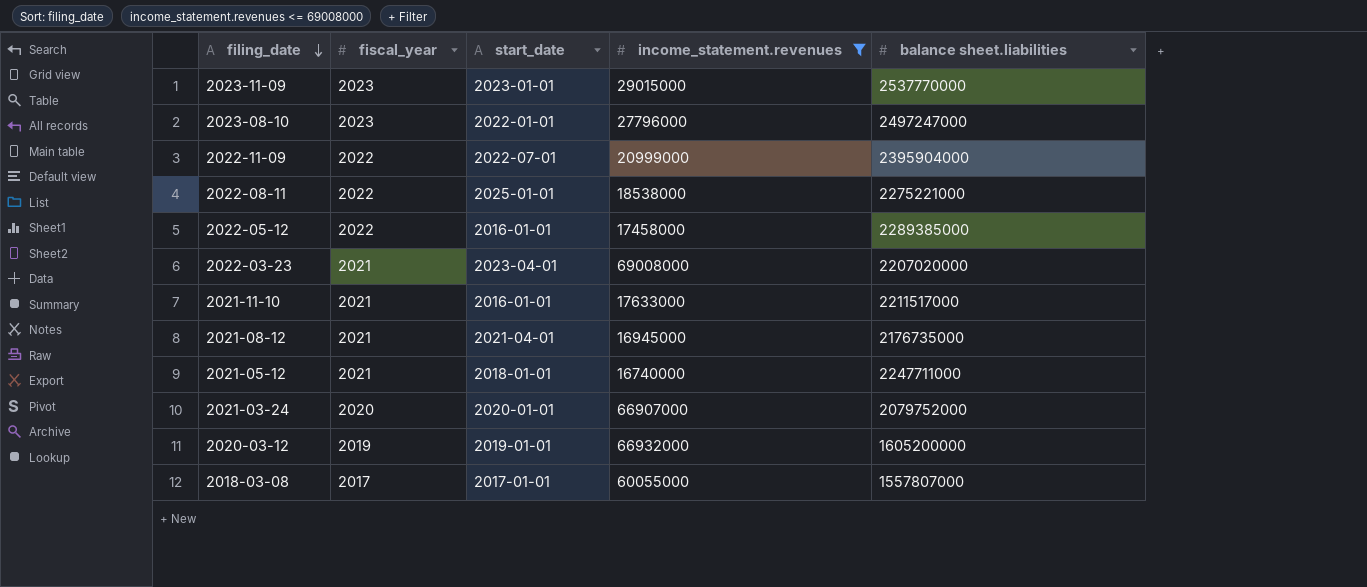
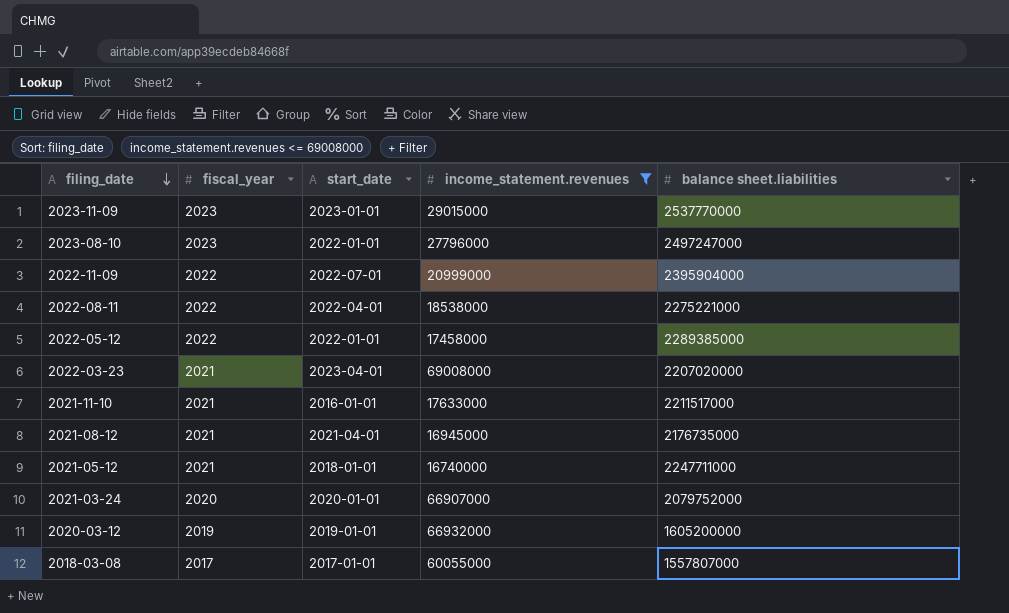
2022-08-11 | start_date: 2025-01-01 -> 2022-04-01
2022-05-12 | start_date: 2016-01-01 -> 2022-01-01

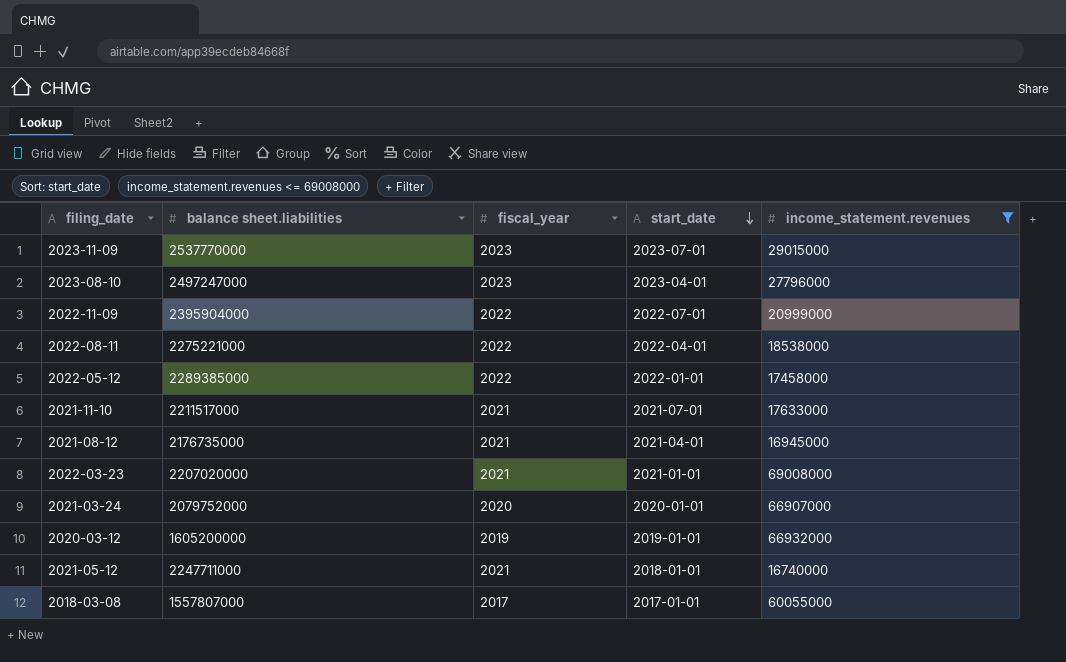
row order: filing_date descending -> start_date descending
column balance sheet.liabilities | position: 5 -> 2
2023-11-09 | start_date: 2023-01-01 -> 2023-07-01
2023-08-10 | start_date: 2022-01-01 -> 2023-04-01
2021-11-10 | start_date: 2016-01-01 -> 2021-07-01
2022-03-23 | start_date: 2023-04-01 -> 2021-01-01

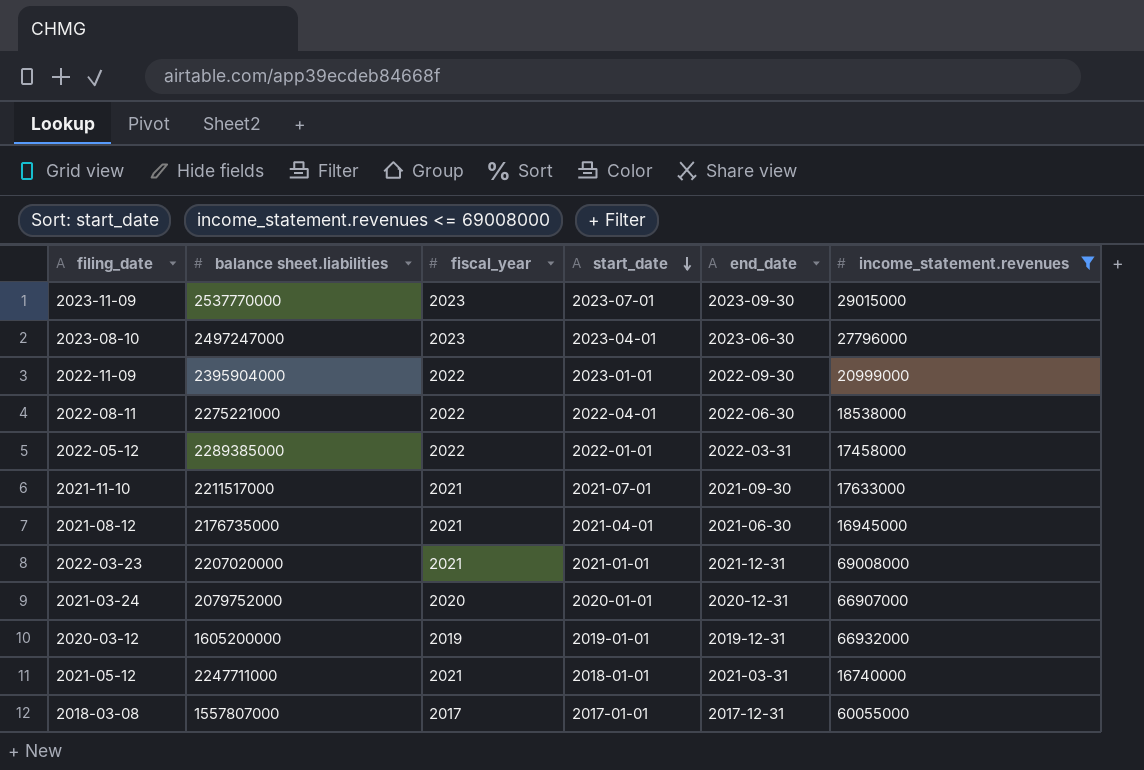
column end_date | position: none -> 5
2022-11-09 | start_date: 2022-07-01 -> 2023-01-01

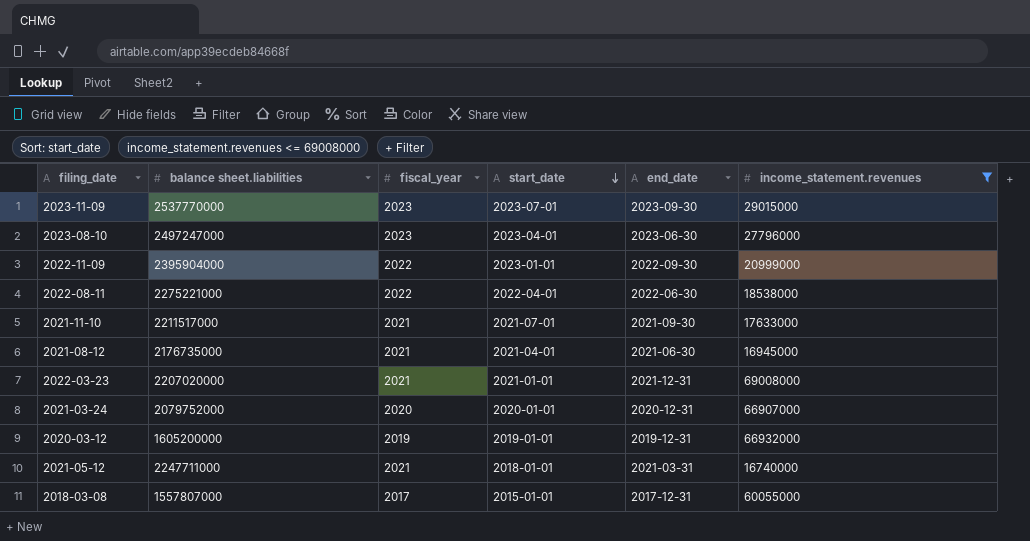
row 2022-05-12: 2289385000 | 2022 | 2022-01-01 | 2022-03-31 | 17458000 -> none
2018-03-08 | start_date: 2017-01-01 -> 2015-01-01

